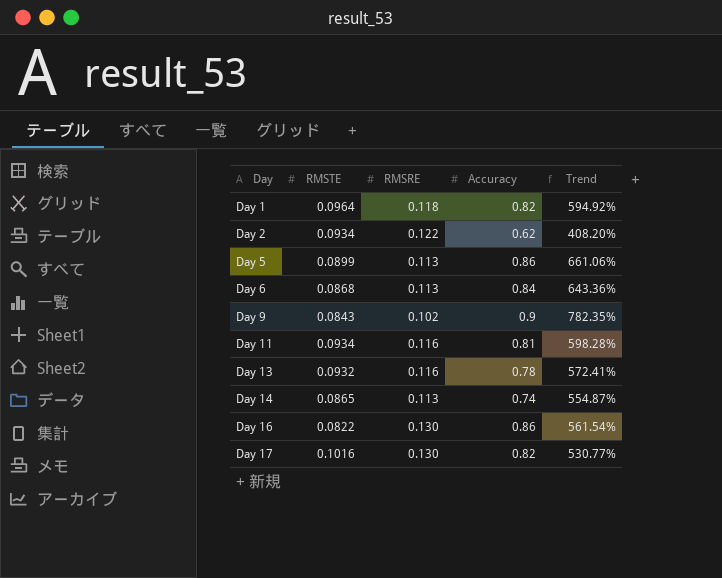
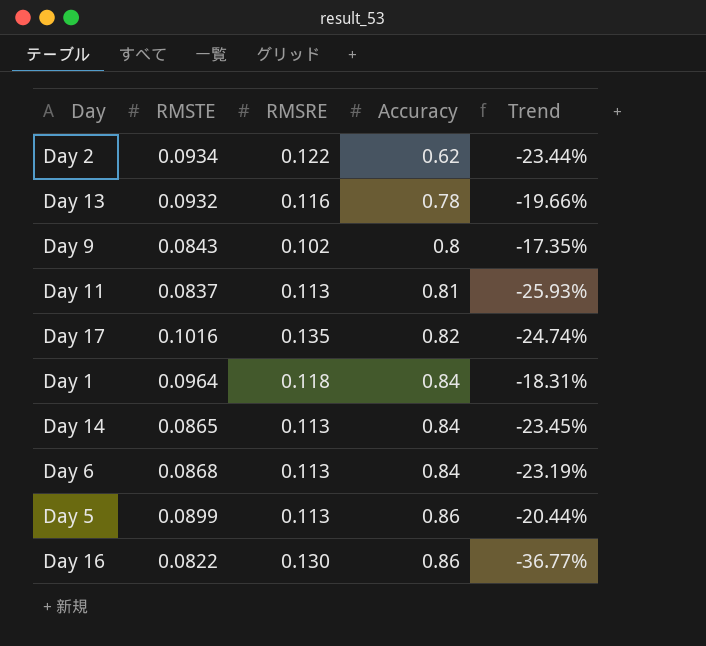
row order: Day ascending -> Accuracy ascending
column Trend | formula: ([Accuracy] - [RMSRE]) / [RMSRE] -> ([RMSTE] - [RMSRE]) / [RMSRE]
Day 9 | Accuracy: 0.9 -> 0.8
Day 11 | RMSTE: 0.0934 -> 0.0837
Day 11 | RMSRE: 0.116 -> 0.113
Day 17 | RMSRE: 0.130 -> 0.135
Day 1 | Accuracy: 0.82 -> 0.84
Day 14 | Accuracy: 0.74 -> 0.84

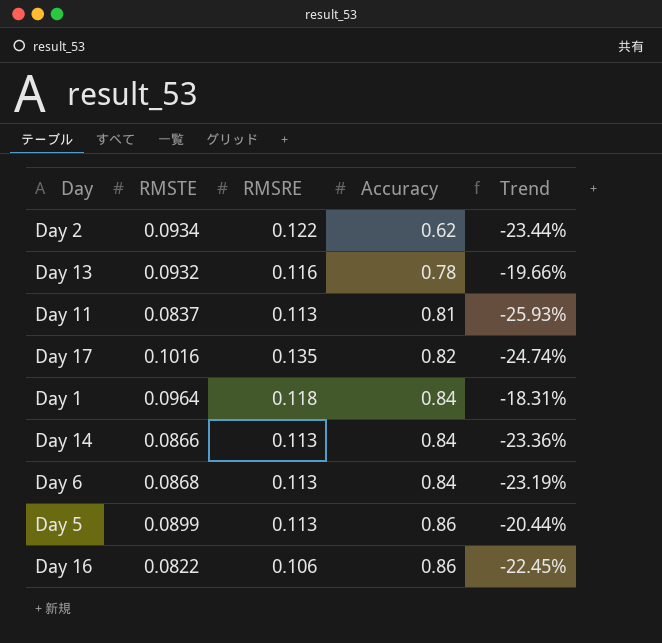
row Day 9: 0.0843 | 0.102 | 0.8 | -17.35% -> none
Day 14 | RMSTE: 0.0865 -> 0.0866
Day 14 | Trend: -23.45% -> -23.36%
Day 16 | RMSRE: 0.130 -> 0.106
Day 16 | Trend: -36.77% -> -22.45%

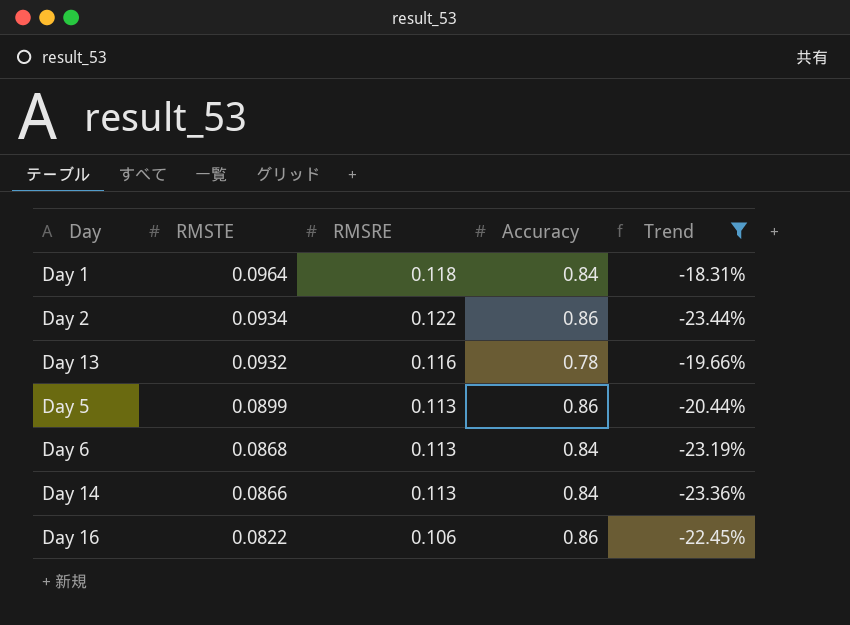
filter: none -> Trend >= -23.44%
row order: Accuracy ascending -> RMSTE descending
Day 2 | Accuracy: 0.62 -> 0.86

